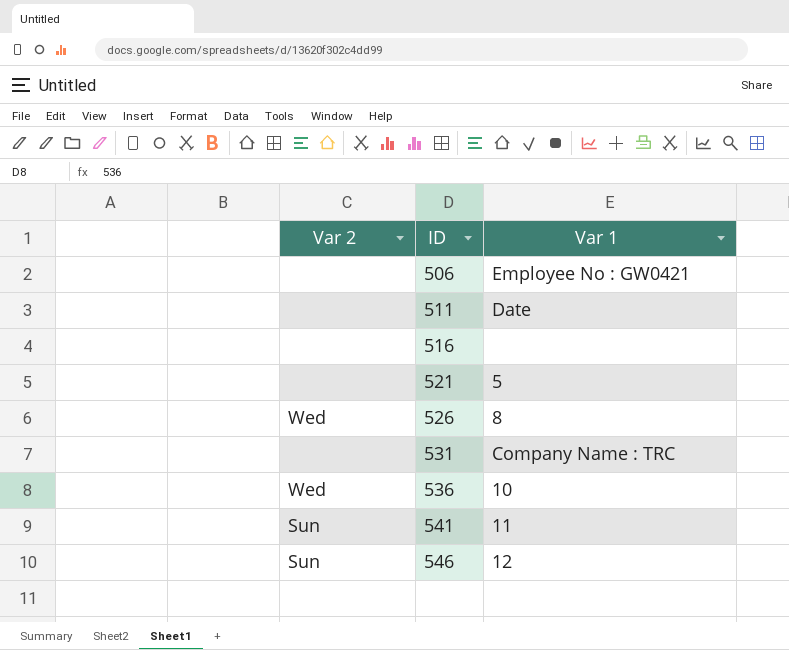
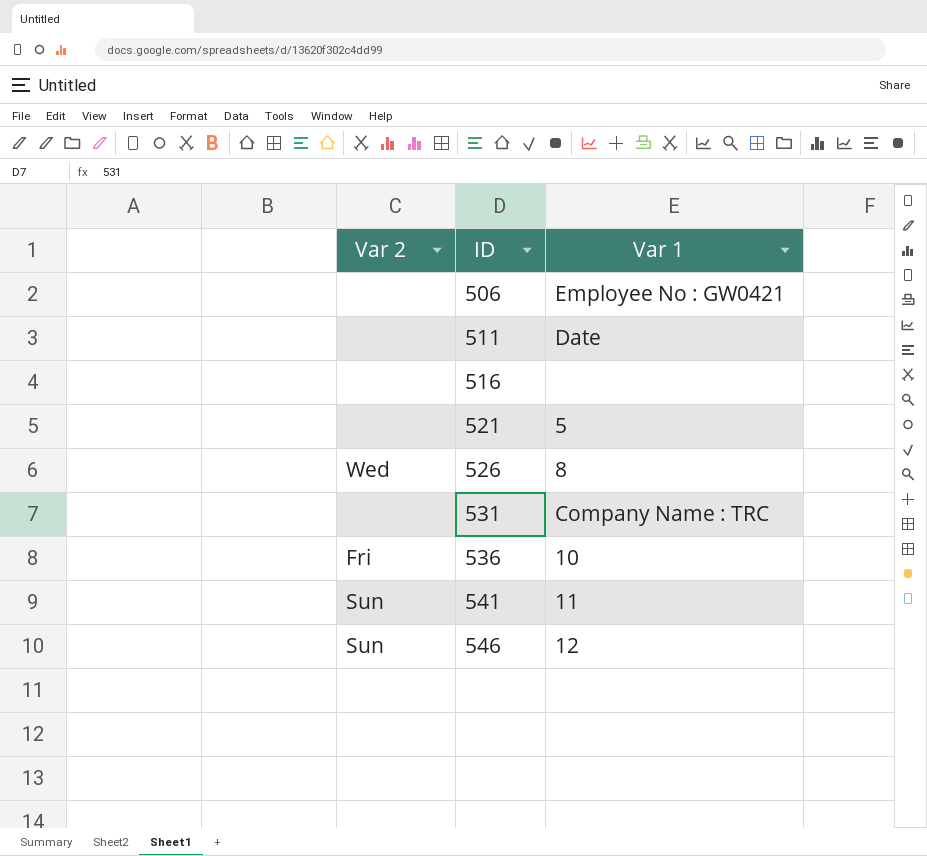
536 | Var 2: Wed -> Fri

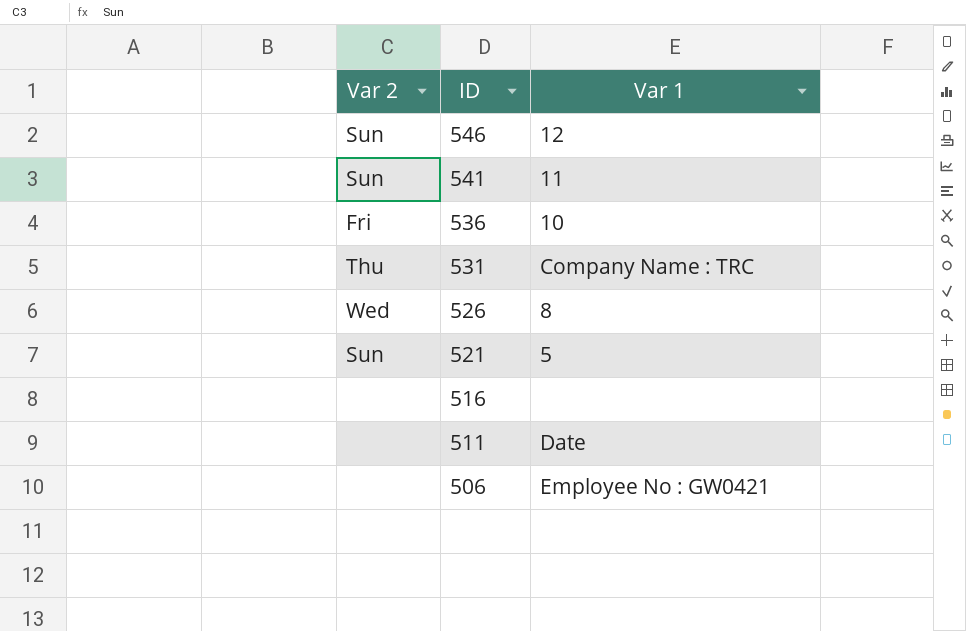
row order: ID ascending -> ID descending
531 | Var 2: none -> Thu
521 | Var 2: none -> Sun

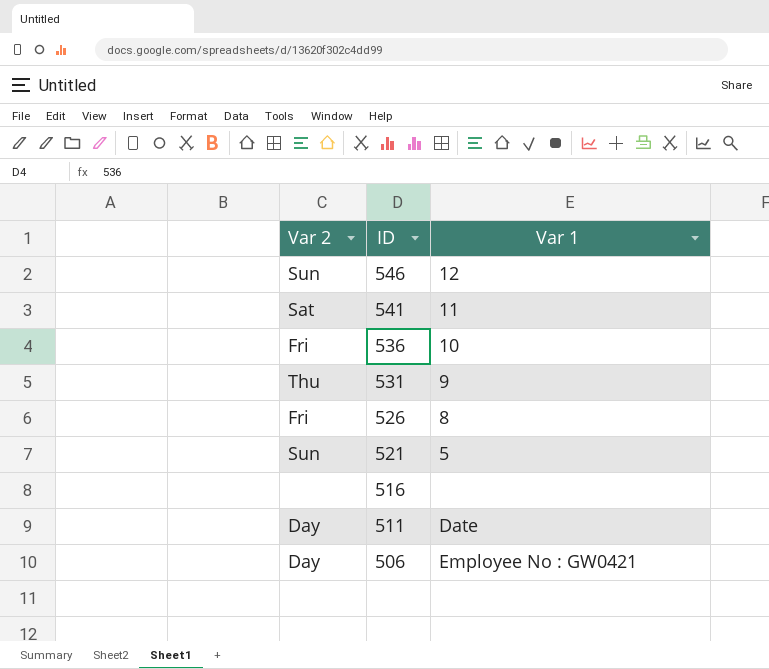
541 | Var 2: Sun -> Sat
531 | Var 1: Company Name : TRC -> 9
526 | Var 2: Wed -> Fri
511 | Var 2: none -> Day
506 | Var 2: none -> Day

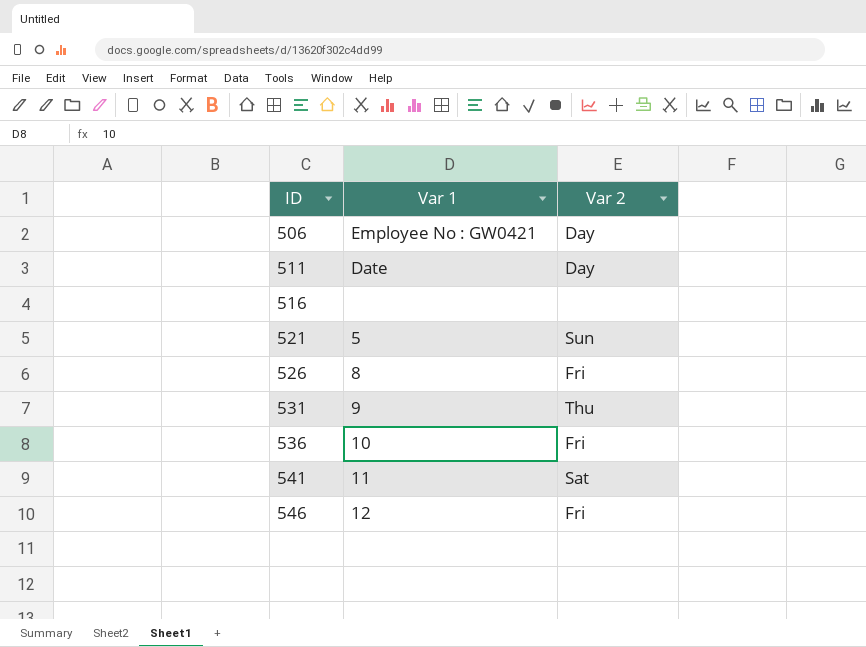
row order: ID descending -> ID ascending
column Var 2 | position: 1 -> 3
546 | Var 2: Sun -> Fri

